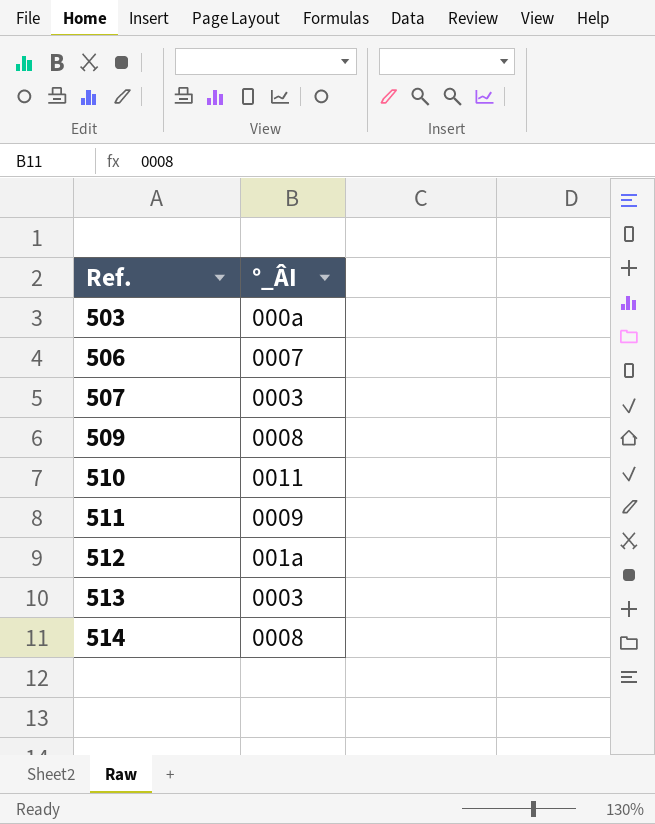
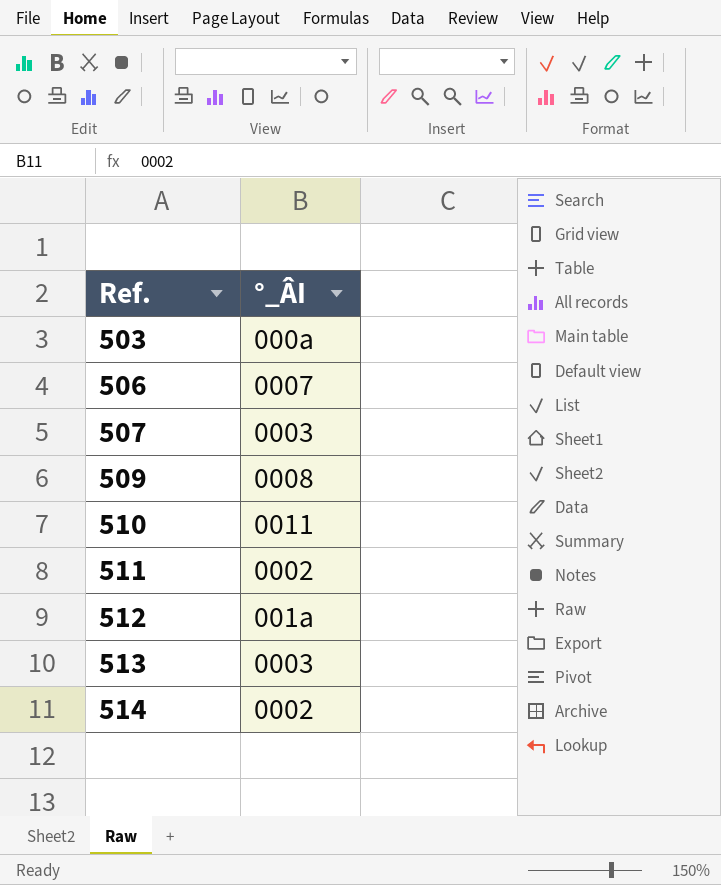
511 | °_ÂI: 0009 -> 0002
514 | °_ÂI: 0008 -> 0002

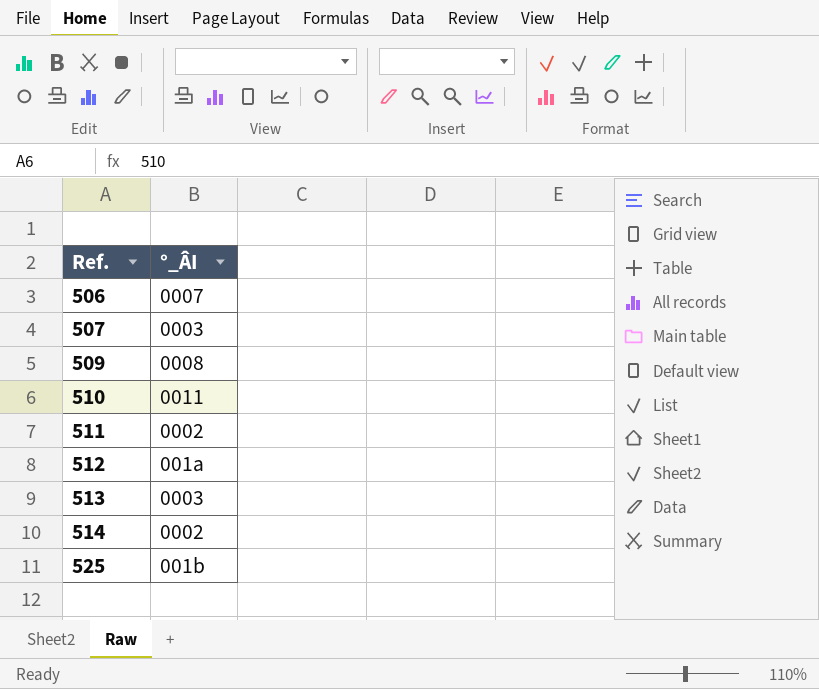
row 503: 000a -> none
row 525: none -> 001b

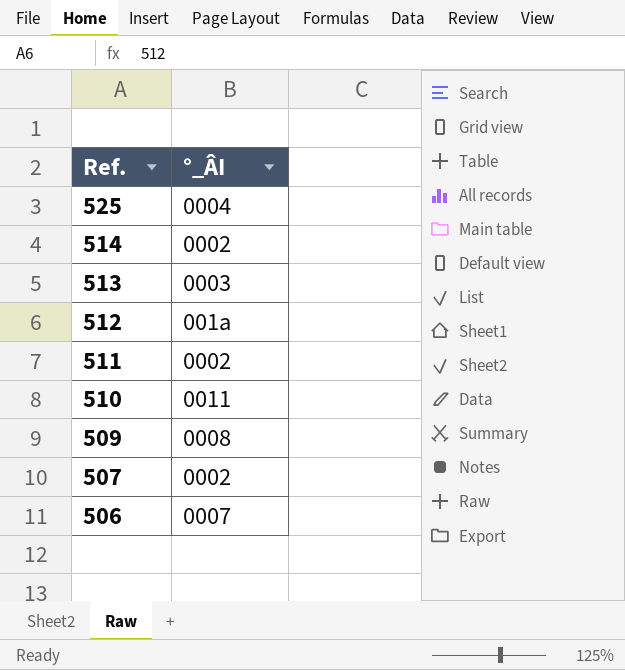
row order: Ref. ascending -> Ref. descending
525 | °_ÂI: 001b -> 0004
507 | °_ÂI: 0003 -> 0002

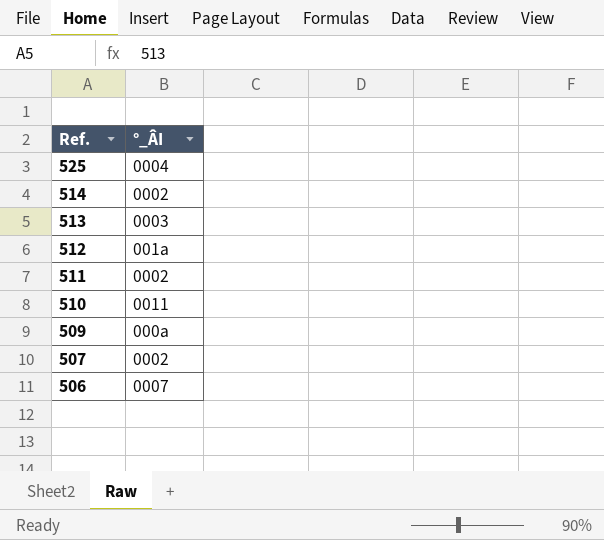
509 | °_ÂI: 0008 -> 000a

